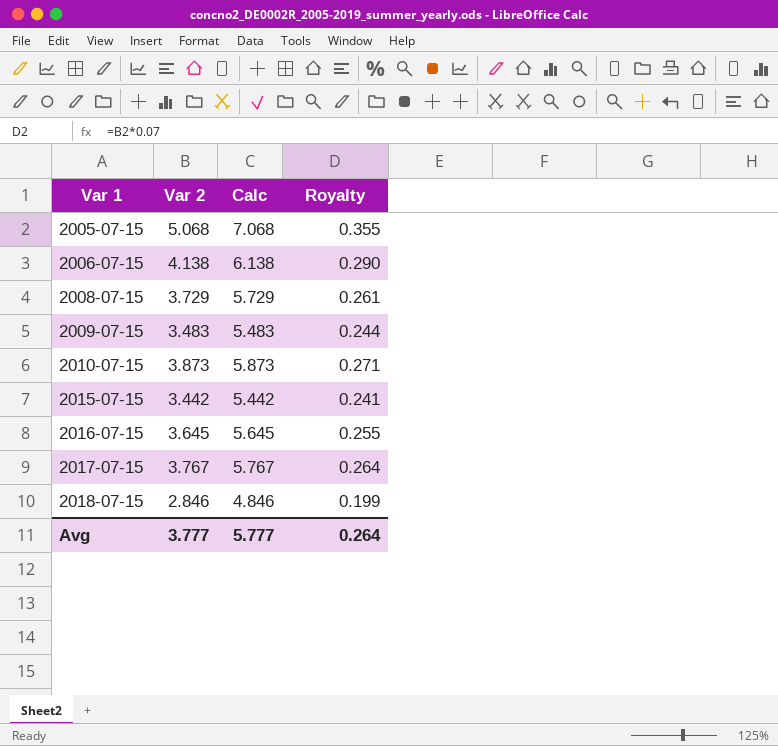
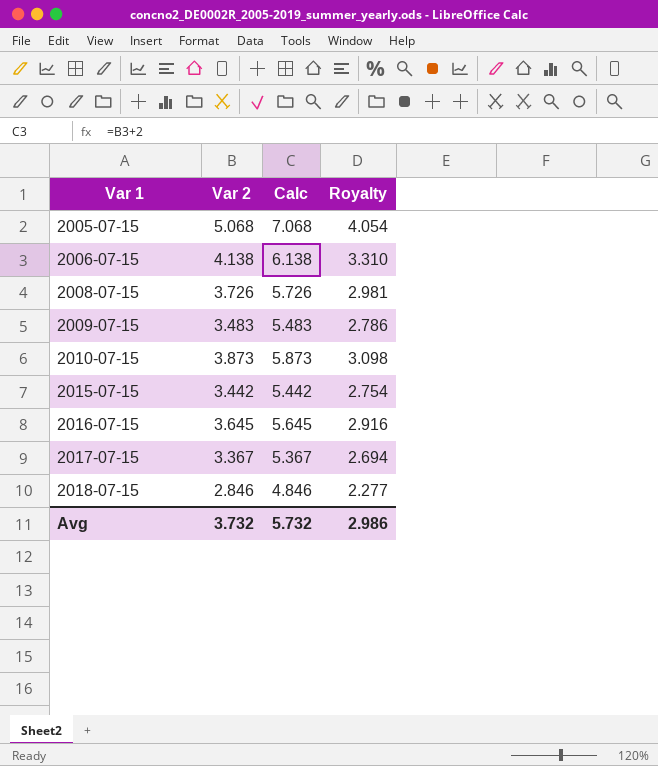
column Royalty | formula: [Var 2] * 0.07 -> [Var 2] * 0.8
2008-07-15 | Var 2: 3.729 -> 3.726
2008-07-15 | Calc: 5.729 -> 5.726
2017-07-15 | Var 2: 3.767 -> 3.367
2017-07-15 | Calc: 5.767 -> 5.367
Avg | Var 2: 3.777 -> 3.732
Avg | Calc: 5.777 -> 5.732
Avg | Royalty: 0.264 -> 2.986

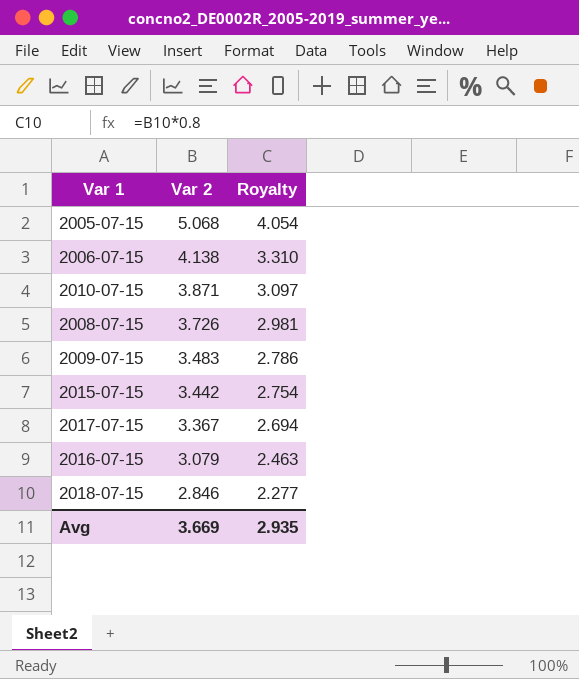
row order: Var 1 ascending -> Var 2 descending
column Calc | formula: [Var 2] + 2 -> none
2010-07-15 | Var 2: 3.873 -> 3.871
2010-07-15 | Royalty: 3.098 -> 3.097
2016-07-15 | Var 2: 3.645 -> 3.079
2016-07-15 | Royalty: 2.916 -> 2.463
Avg | Var 2: 3.732 -> 3.669
Avg | Royalty: 2.986 -> 2.935

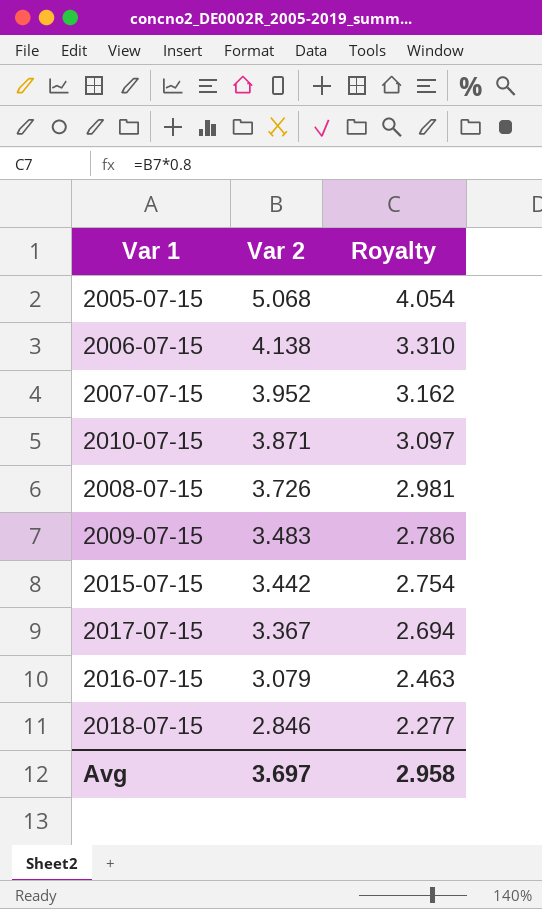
row 2007-07-15: none -> 3.952 | 3.162
Avg | Var 2: 3.669 -> 3.697
Avg | Royalty: 2.935 -> 2.958

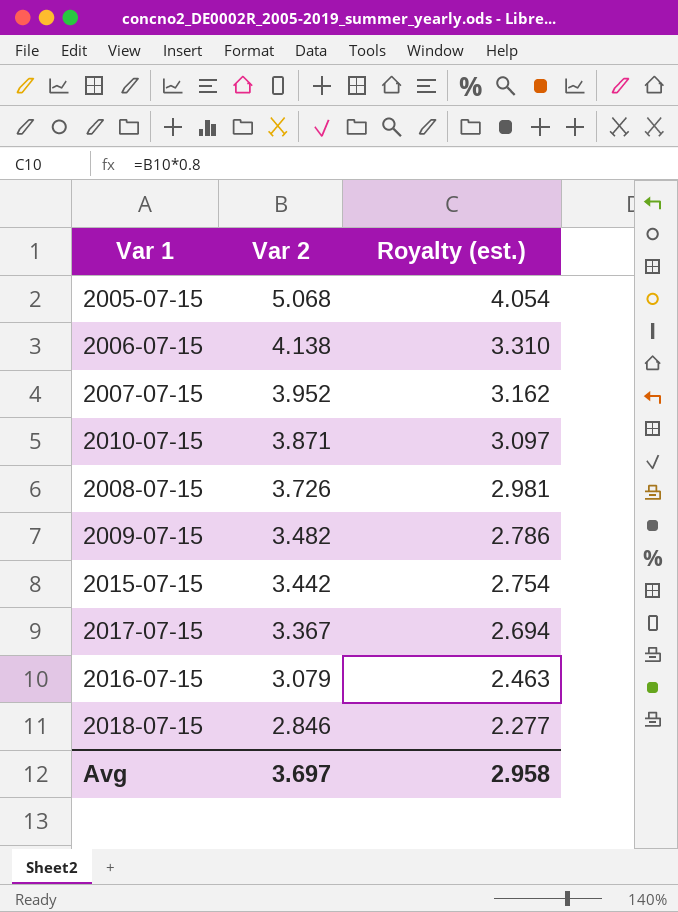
column name: Royalty -> Royalty (est.)
2009-07-15 | Var 2: 3.483 -> 3.482

